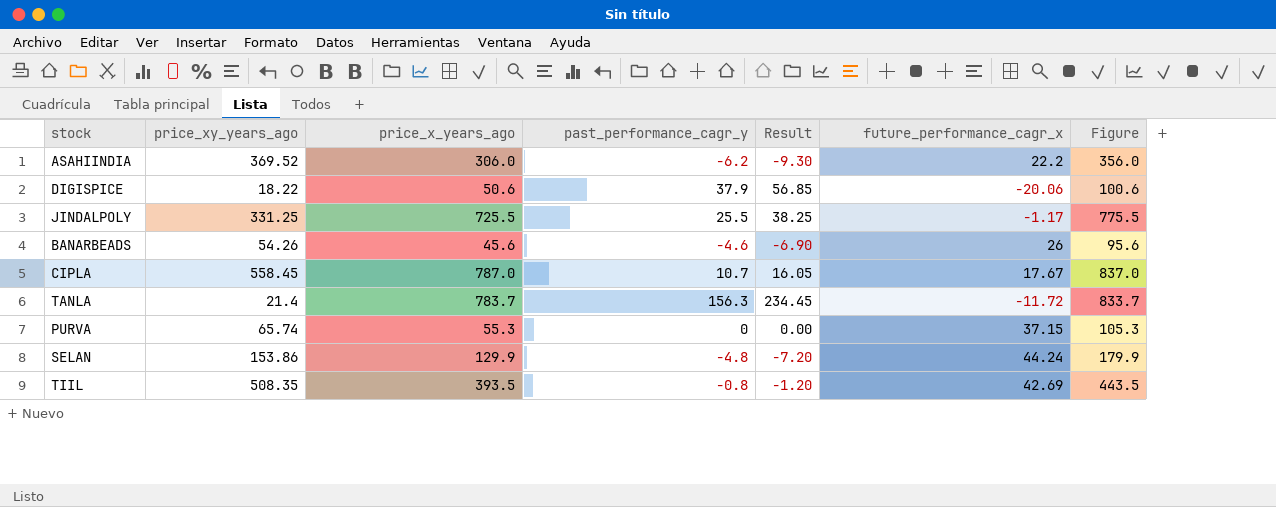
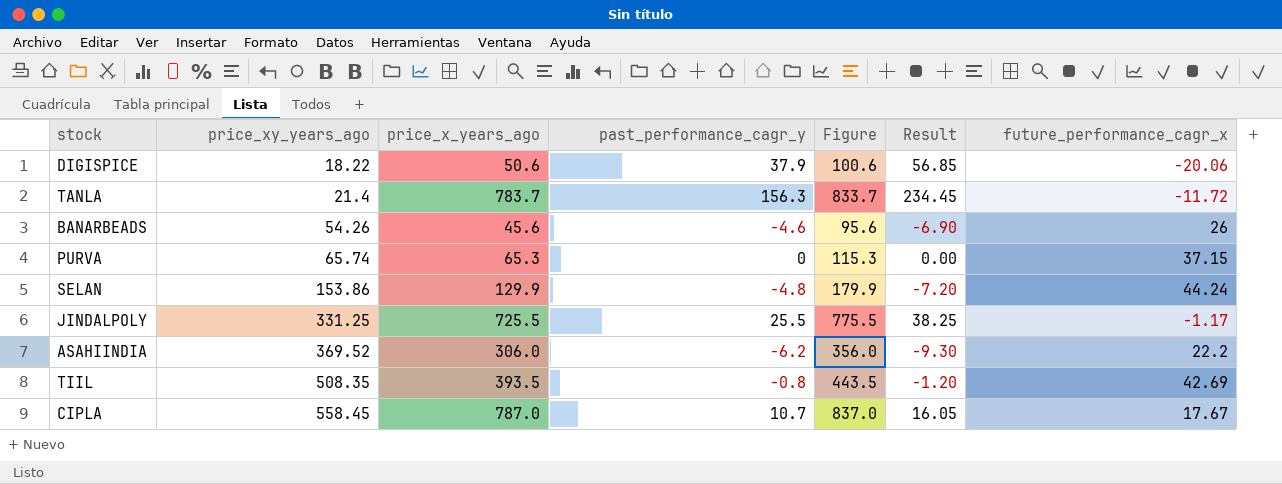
row order: none -> price_xy_years_ago ascending
column Figure | position: 7 -> 5
PURVA | price_x_years_ago: 55.3 -> 65.3
PURVA | Figure: 105.3 -> 115.3

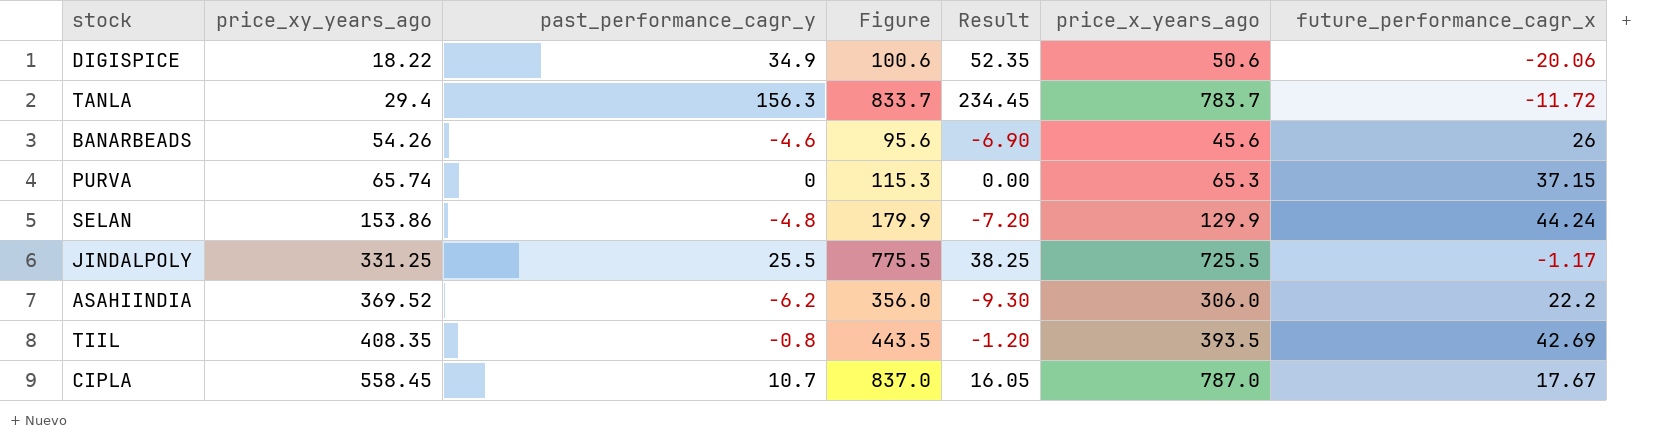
column price_x_years_ago | position: 3 -> 6
DIGISPICE | past_performance_cagr_y: 37.9 -> 34.9
DIGISPICE | Result: 56.85 -> 52.35
TANLA | price_xy_years_ago: 21.4 -> 29.4
TIIL | price_xy_years_ago: 508.35 -> 408.35

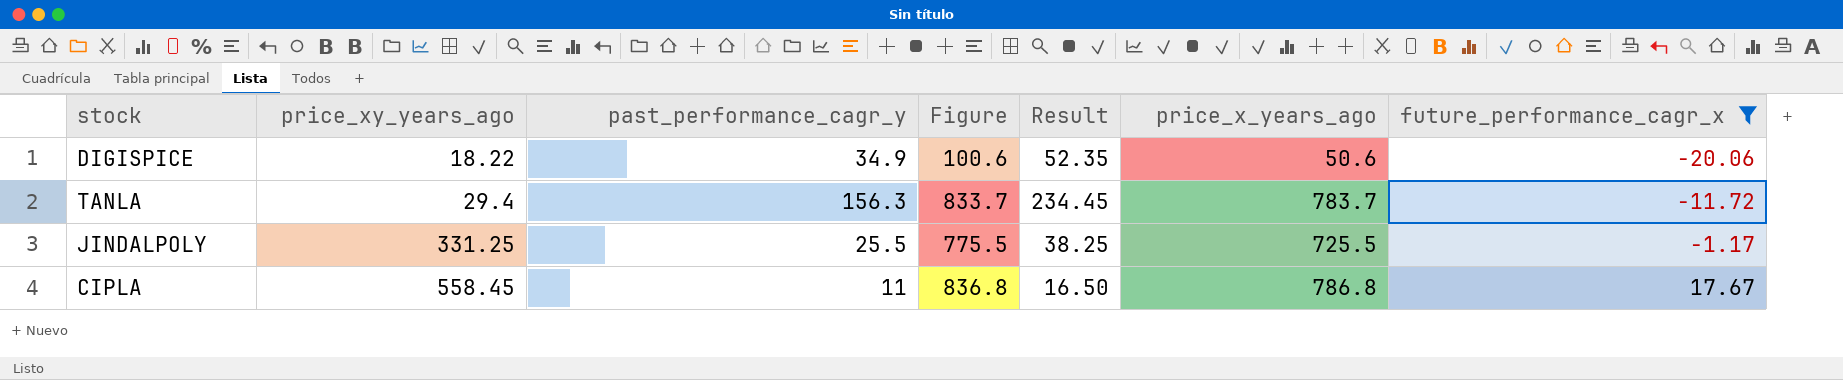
filter: none -> future_performance_cagr_x <= 17.67
CIPLA | past_performance_cagr_y: 10.7 -> 11
CIPLA | Figure: 837.0 -> 836.8
CIPLA | Result: 16.05 -> 16.50
CIPLA | price_x_years_ago: 787.0 -> 786.8

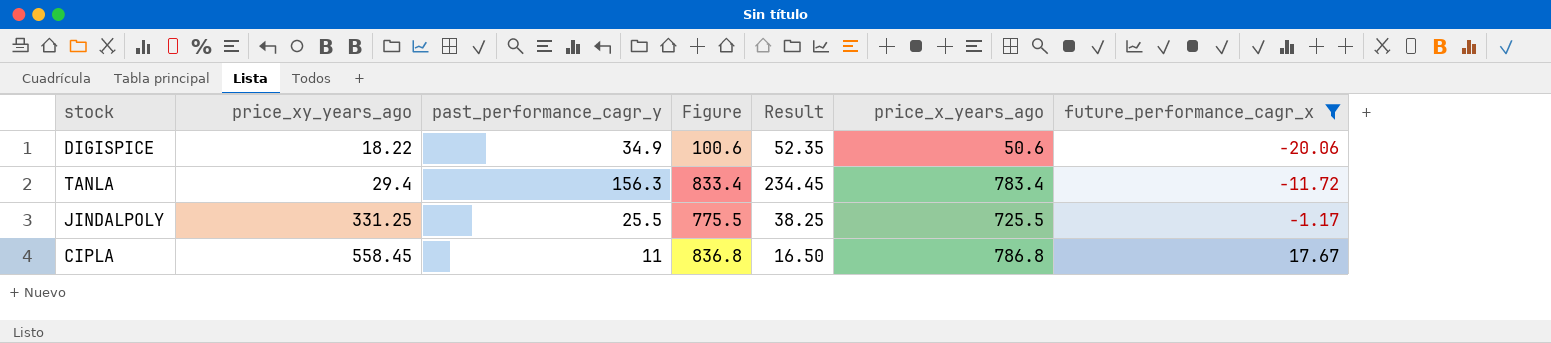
TANLA | Figure: 833.7 -> 833.4
TANLA | price_x_years_ago: 783.7 -> 783.4

